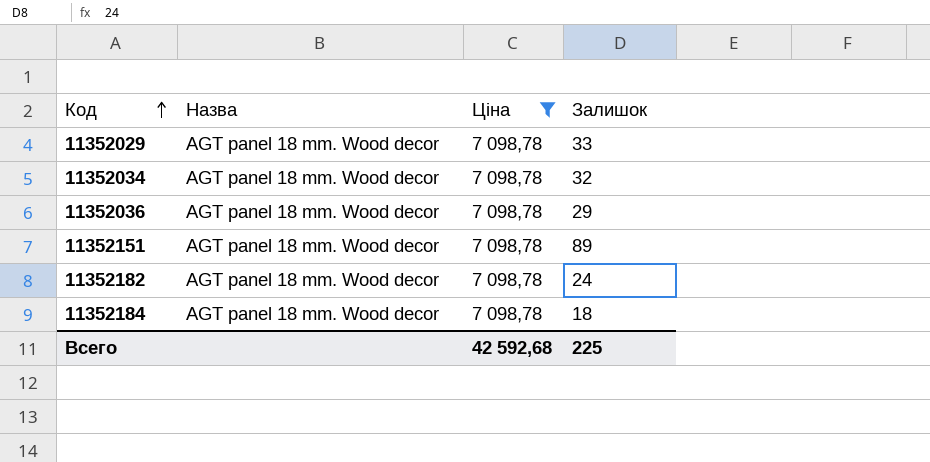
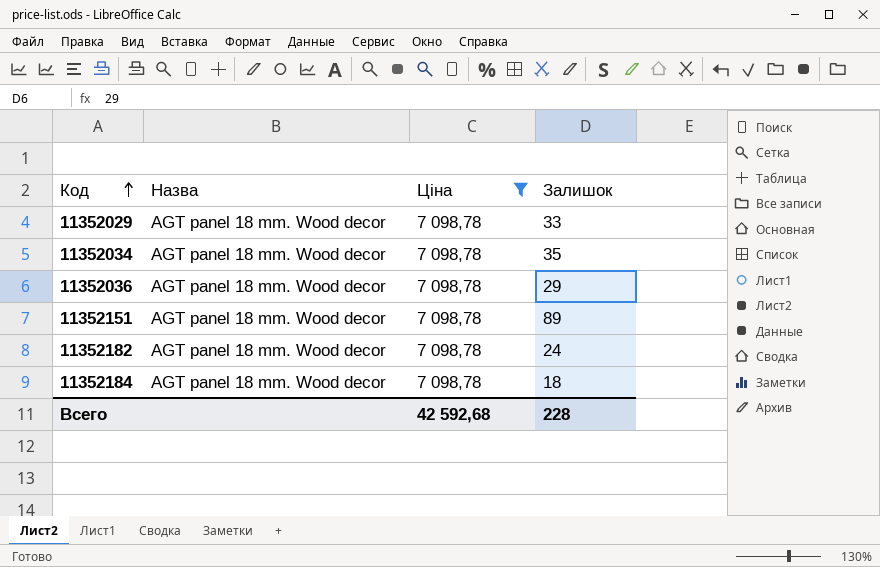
11352034 | Залишок: 32 -> 35
Всего | Залишок: 225 -> 228

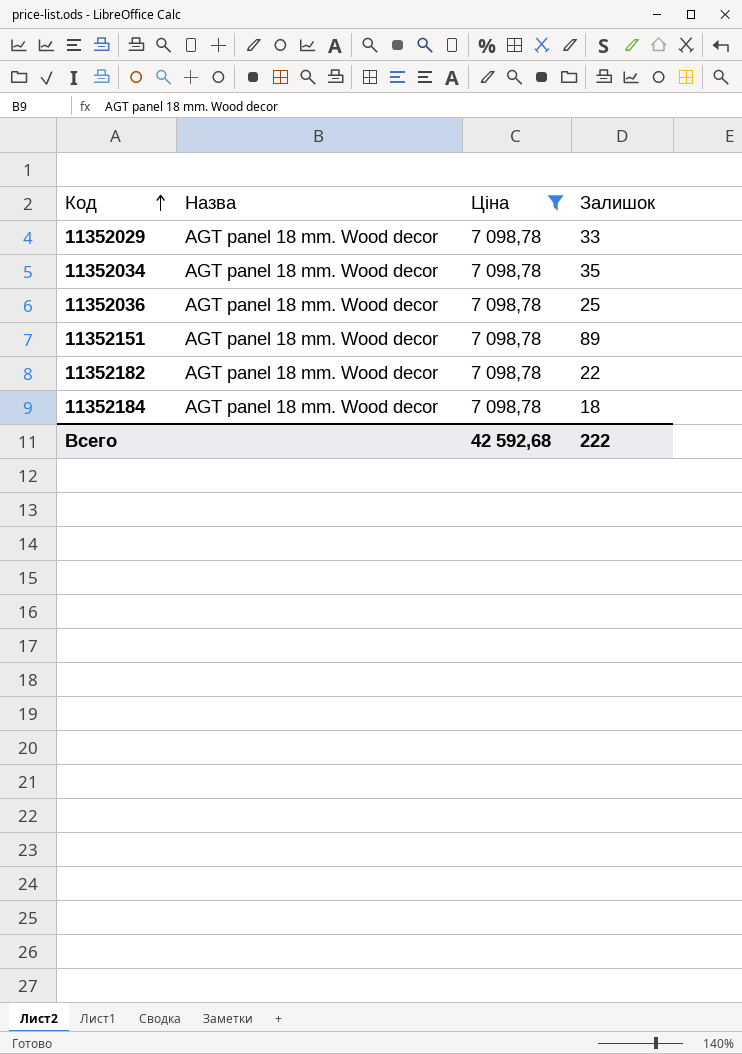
11352036 | Залишок: 29 -> 25
11352182 | Залишок: 24 -> 22
Всего | Залишок: 228 -> 222

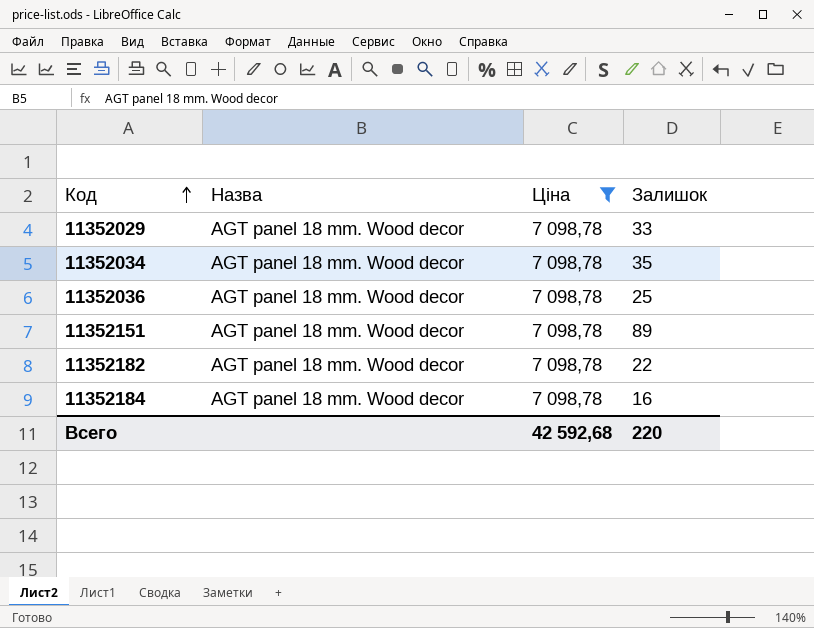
11352184 | Залишок: 18 -> 16
Всего | Залишок: 222 -> 220

